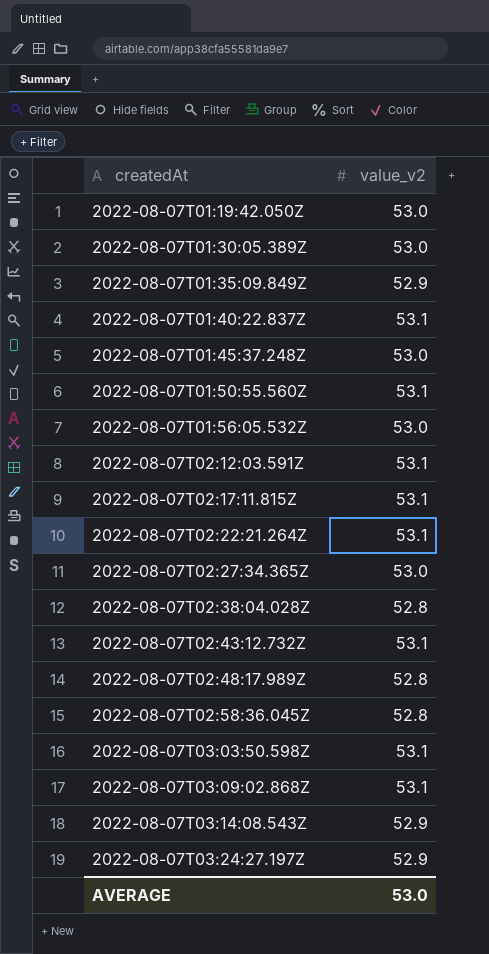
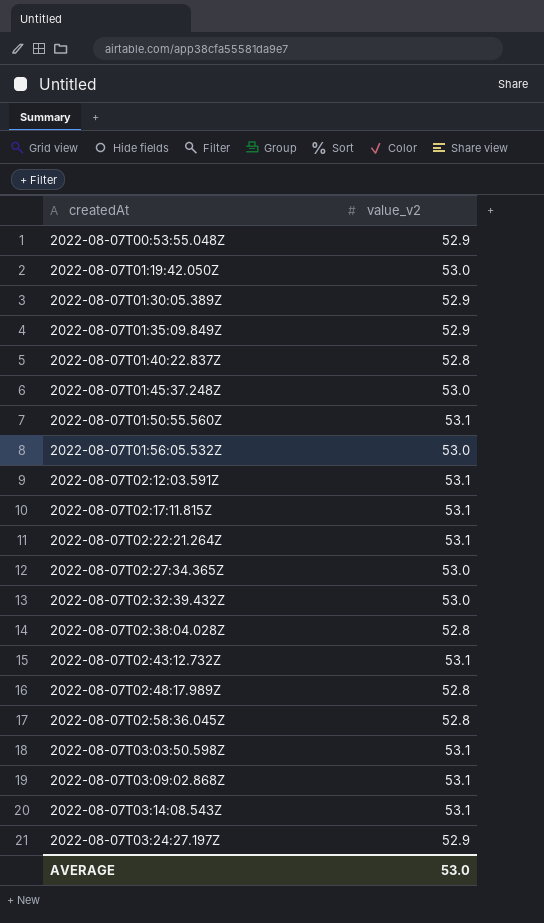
row 2022-08-07T00:53:55.048Z: none -> 52.9
2022-08-07T01:30:05.389Z | value_v2: 53.0 -> 52.9
2022-08-07T01:40:22.837Z | value_v2: 53.1 -> 52.8
row 2022-08-07T02:32:39.432Z: none -> 53.0
2022-08-07T03:14:08.543Z | value_v2: 52.9 -> 53.1

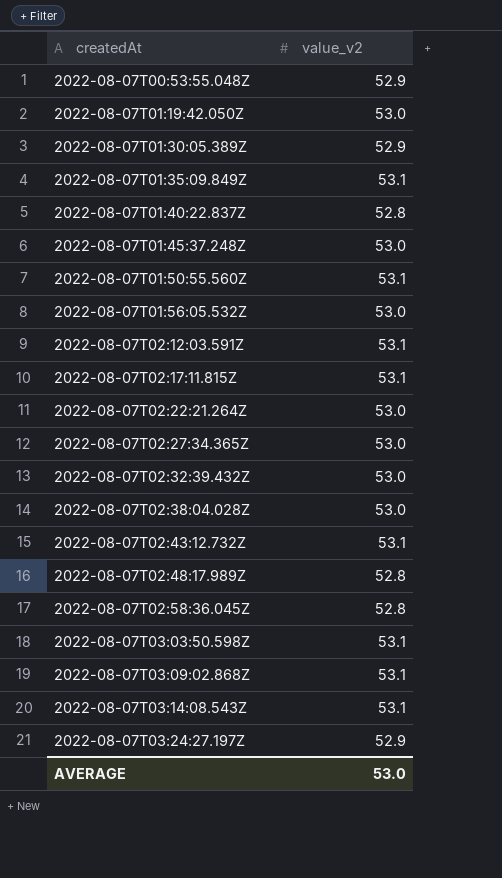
2022-08-07T01:35:09.849Z | value_v2: 52.9 -> 53.1
2022-08-07T02:22:21.264Z | value_v2: 53.1 -> 53.0
2022-08-07T02:38:04.028Z | value_v2: 52.8 -> 53.0

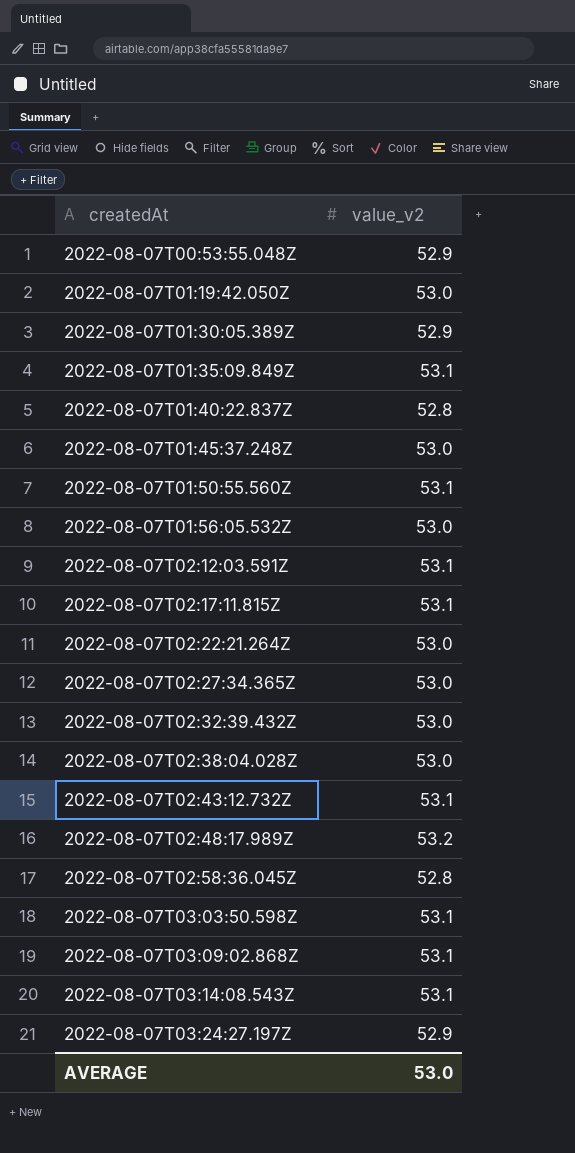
2022-08-07T02:48:17.989Z | value_v2: 52.8 -> 53.2

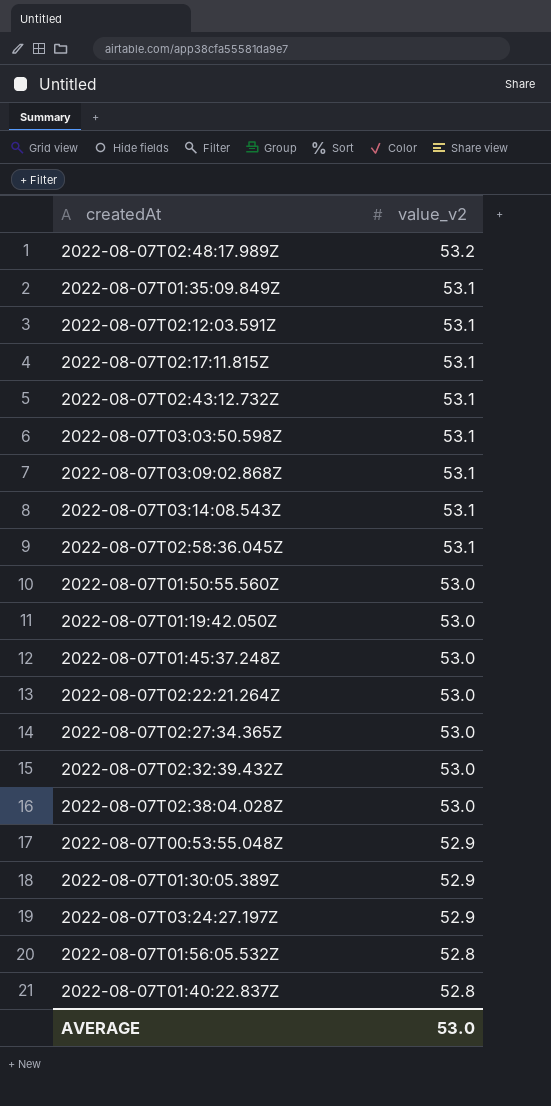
row order: createdAt ascending -> value_v2 descending
2022-08-07T02:58:36.045Z | value_v2: 52.8 -> 53.1
2022-08-07T01:50:55.560Z | value_v2: 53.1 -> 53.0
2022-08-07T01:56:05.532Z | value_v2: 53.0 -> 52.8

